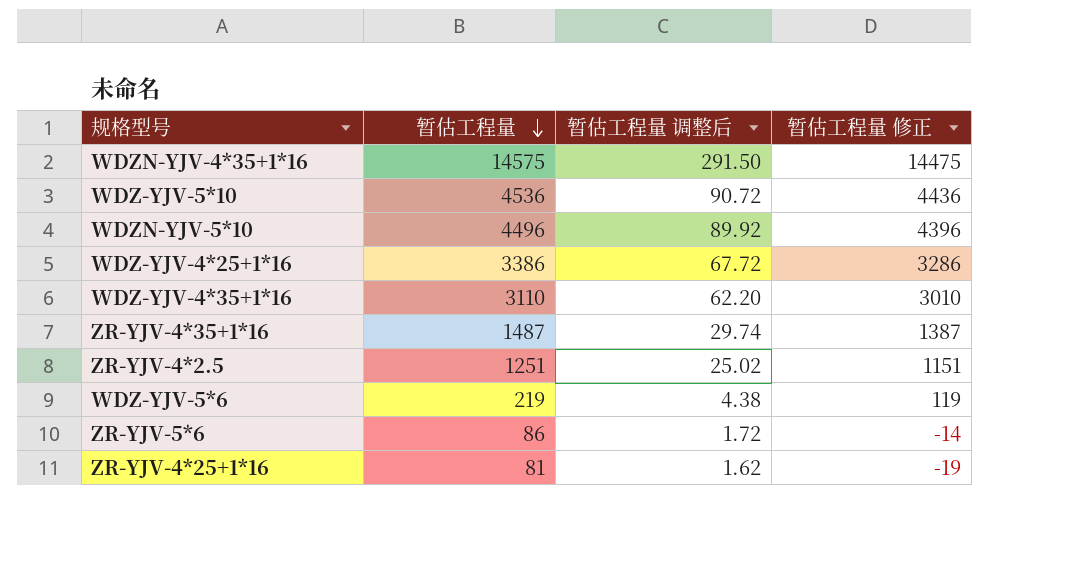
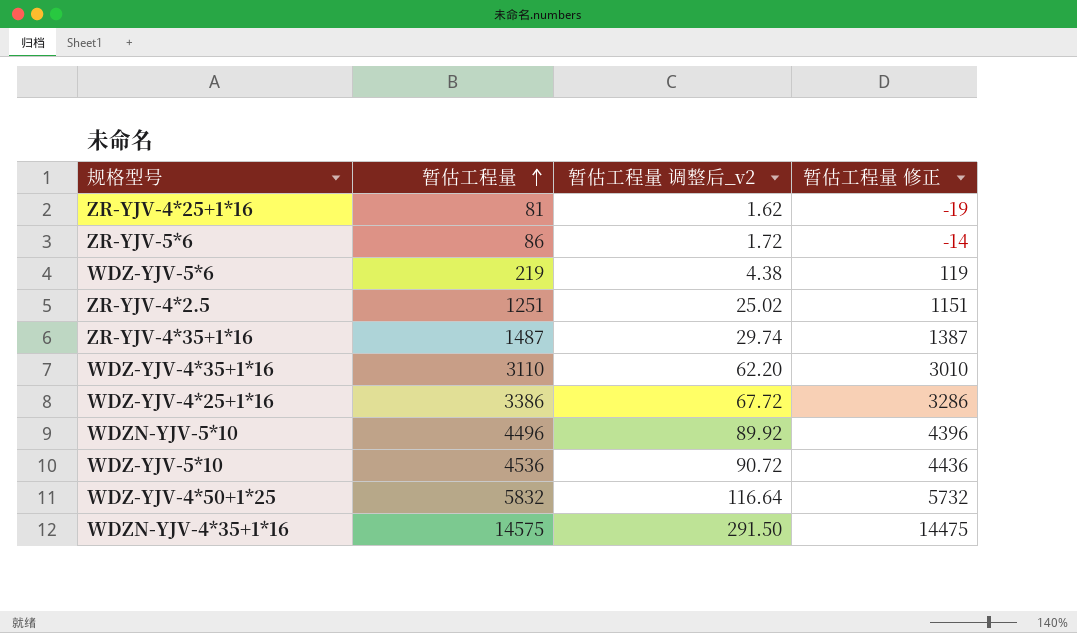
row order: 暂估工程量 descending -> 暂估工程量 ascending
column name: 暂估工程量 调整后 -> 暂估工程量 调整后_v2
row WDZ-YJV-4*50+1*25: none -> 5832 | 116.64 | 5732

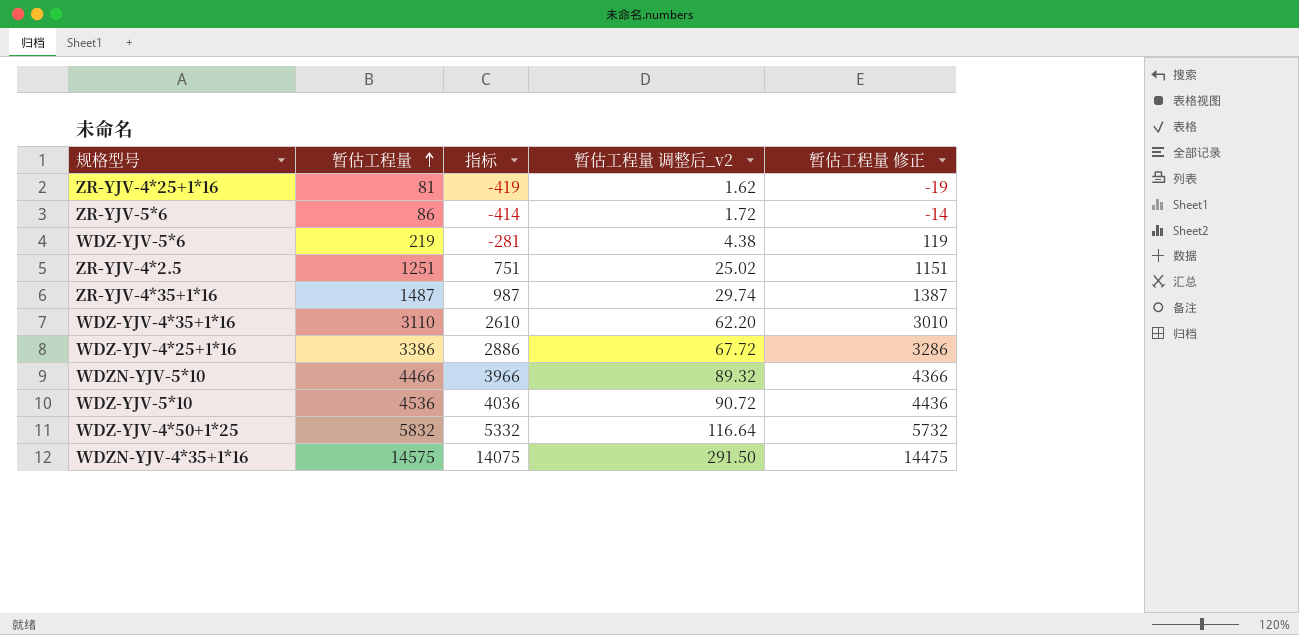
column 指标 | formula: none -> [暂估工程量] - 500
WDZN-YJV-5*10 | 暂估工程量: 4496 -> 4466
WDZN-YJV-5*10 | 暂估工程量 调整后_v2: 89.92 -> 89.32
WDZN-YJV-5*10 | 暂估工程量 修正: 4396 -> 4366

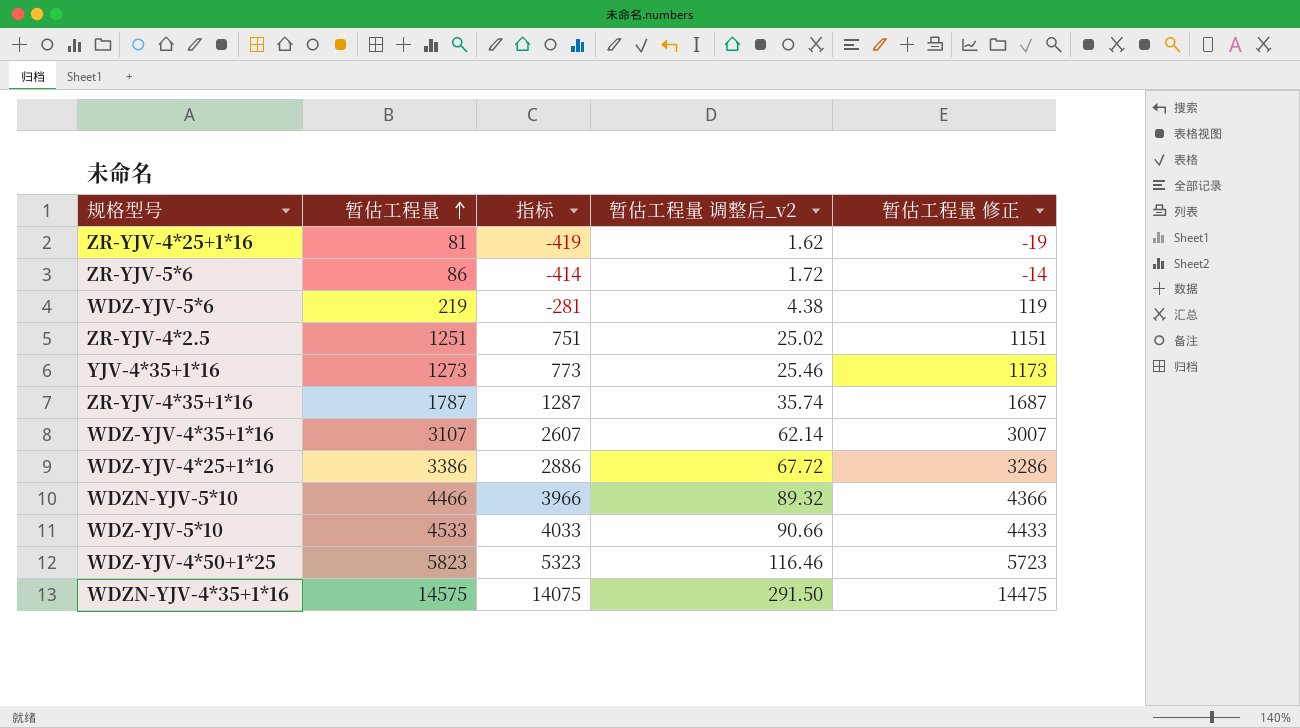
row YJV-4*35+1*16: none -> 1273 | 773 | 25.46 | 1173
ZR-YJV-4*35+1*16 | 暂估工程量: 1487 -> 1787
ZR-YJV-4*35+1*16 | 指标: 987 -> 1287
ZR-YJV-4*35+1*16 | 暂估工程量 调整后_v2: 29.74 -> 35.74
ZR-YJV-4*35+1*16 | 暂估工程量 修正: 1387 -> 1687
WDZ-YJV-4*35+1*16 | 暂估工程量: 3110 -> 3107
WDZ-YJV-4*35+1*16 | 指标: 2610 -> 2607
WDZ-YJV-4*35+1*16 | 暂估工程量 调整后_v2: 62.20 -> 62.14
WDZ-YJV-4*35+1*16 | 暂估工程量 修正: 3010 -> 3007
WDZ-YJV-5*10 | 暂估工程量: 4536 -> 4533
WDZ-YJV-5*10 | 指标: 4036 -> 4033
WDZ-YJV-5*10 | 暂估工程量 调整后_v2: 90.72 -> 90.66
WDZ-YJV-5*10 | 暂估工程量 修正: 4436 -> 4433
WDZ-YJV-4*50+1*25 | 暂估工程量: 5832 -> 5823
WDZ-YJV-4*50+1*25 | 指标: 5332 -> 5323
WDZ-YJV-4*50+1*25 | 暂估工程量 调整后_v2: 116.64 -> 116.46
WDZ-YJV-4*50+1*25 | 暂估工程量 修正: 5732 -> 5723

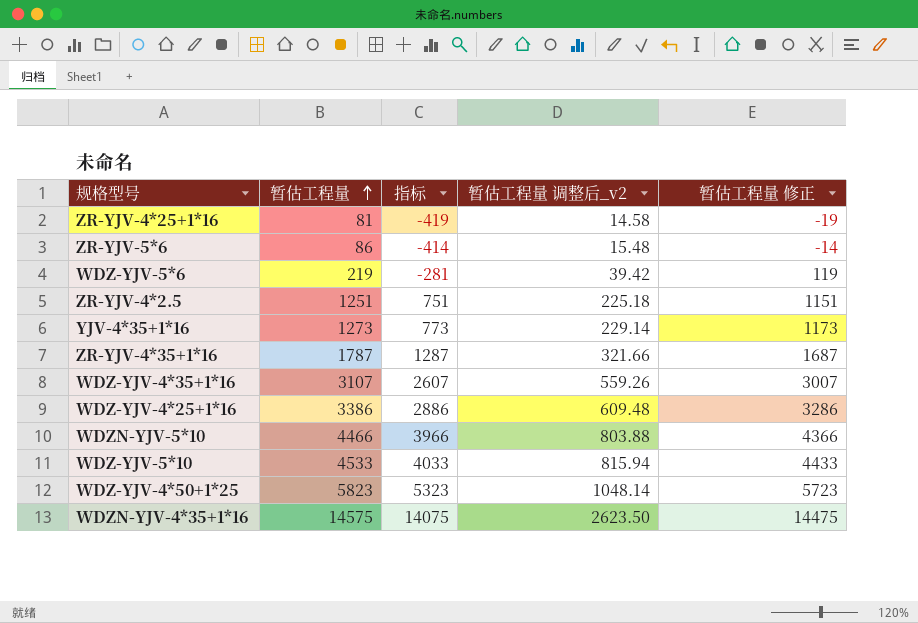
column 暂估工程量 调整后_v2 | formula: [暂估工程量] * 0.02 -> [暂估工程量] * 0.18

